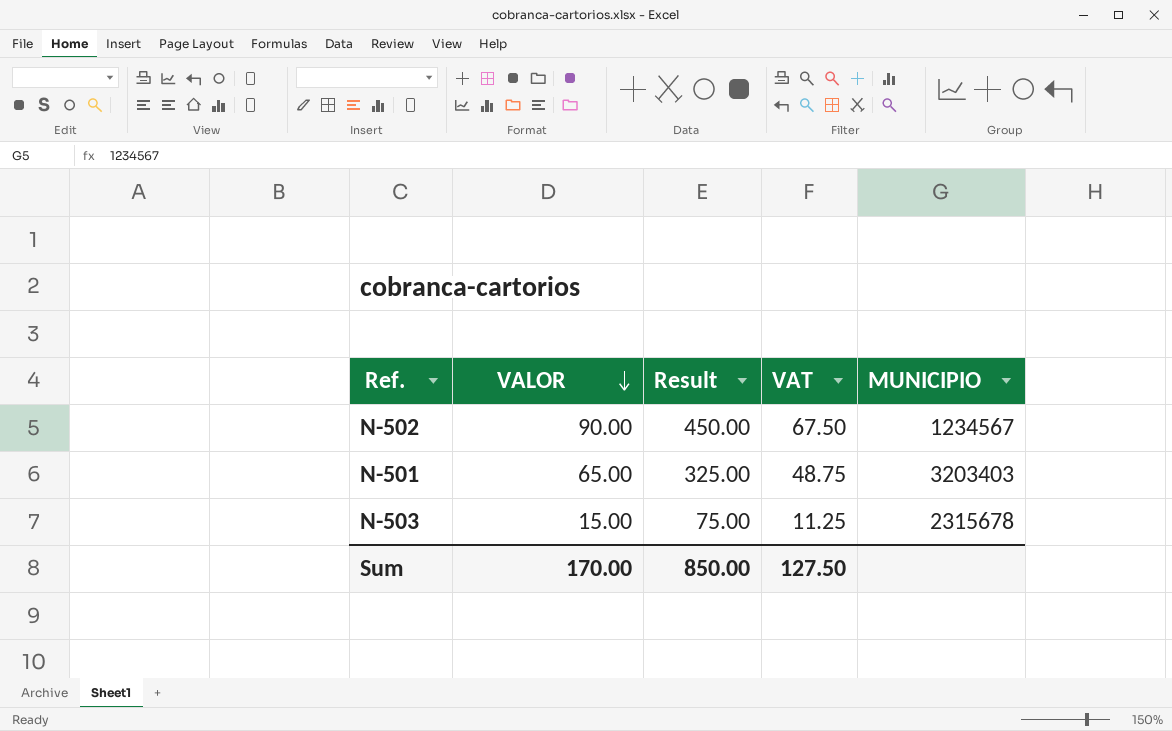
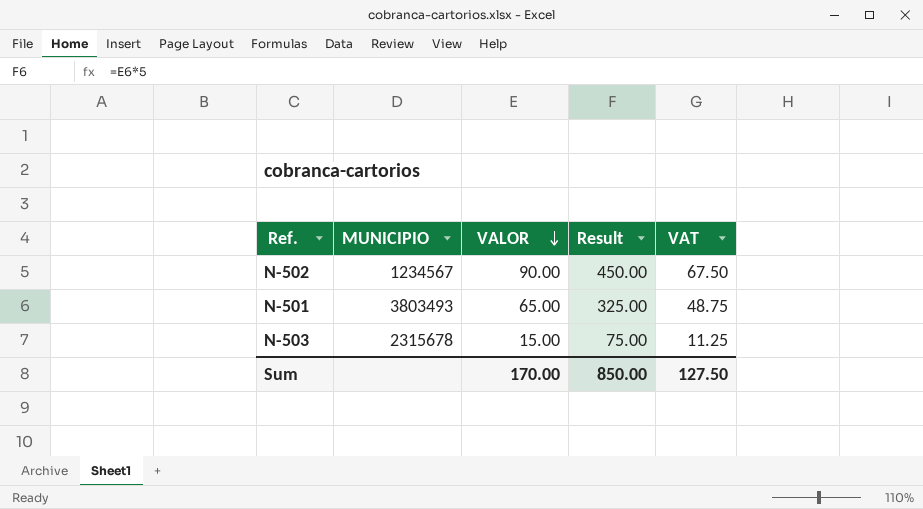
column MUNICIPIO | position: 5 -> 2
N-501 | MUNICIPIO: 3203403 -> 3803493

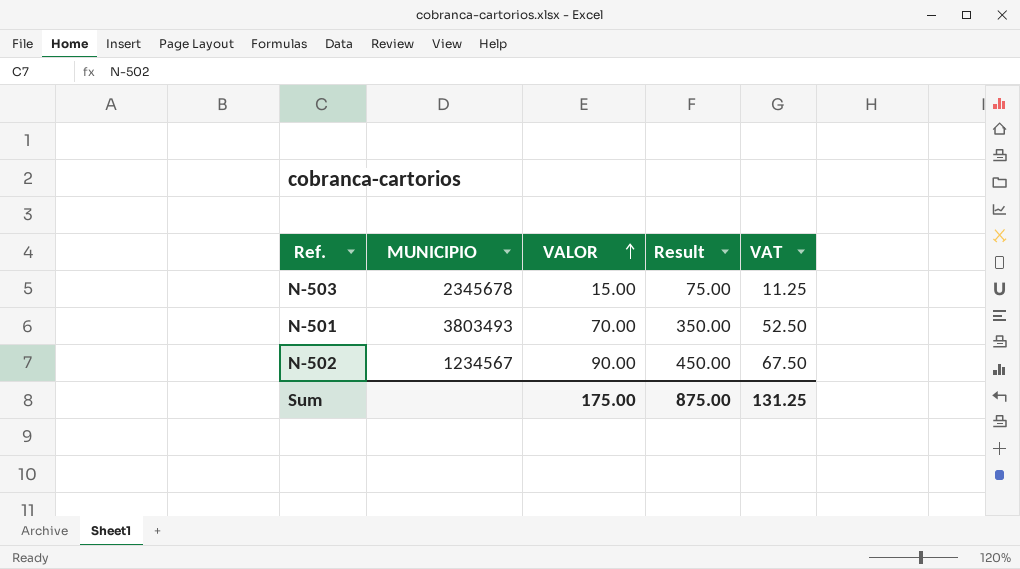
row order: VALOR descending -> VALOR ascending
N-503 | MUNICIPIO: 2315678 -> 2345678
N-501 | VALOR: 65.00 -> 70.00
N-501 | Result: 325.00 -> 350.00
N-501 | VAT: 48.75 -> 52.50
Sum | VALOR: 170.00 -> 175.00
Sum | Result: 850.00 -> 875.00
Sum | VAT: 127.50 -> 131.25

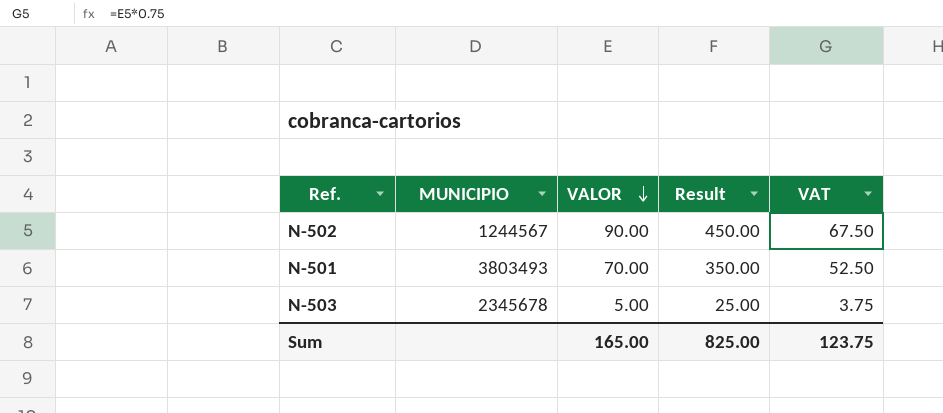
row order: VALOR ascending -> VALOR descending
N-502 | MUNICIPIO: 1234567 -> 1244567
N-503 | VALOR: 15.00 -> 5.00
N-503 | Result: 75.00 -> 25.00
N-503 | VAT: 11.25 -> 3.75
Sum | VALOR: 175.00 -> 165.00
Sum | Result: 875.00 -> 825.00
Sum | VAT: 131.25 -> 123.75

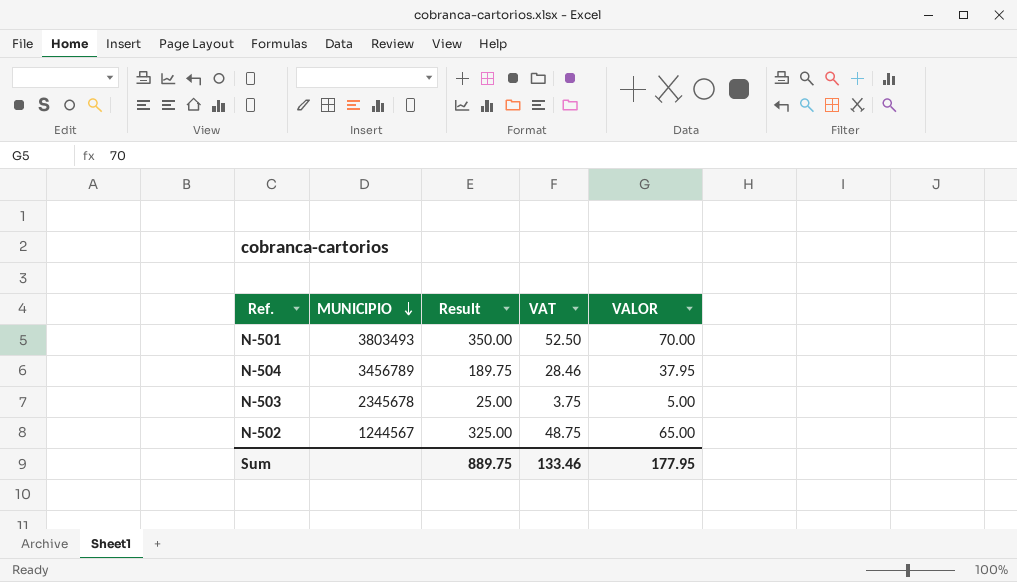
row order: VALOR descending -> MUNICIPIO descending
column VALOR | position: 3 -> 5
row N-504: none -> 3456789 | 189.75 | 28.46 | 37.95
N-502 | Result: 450.00 -> 325.00
N-502 | VAT: 67.50 -> 48.75
N-502 | VALOR: 90.00 -> 65.00
Sum | Result: 825.00 -> 889.75
Sum | VAT: 123.75 -> 133.46
Sum | VALOR: 165.00 -> 177.95

